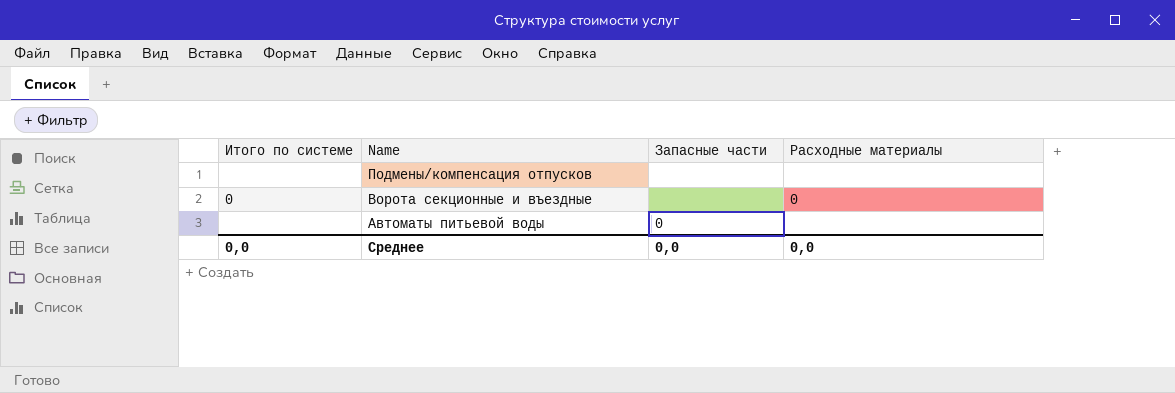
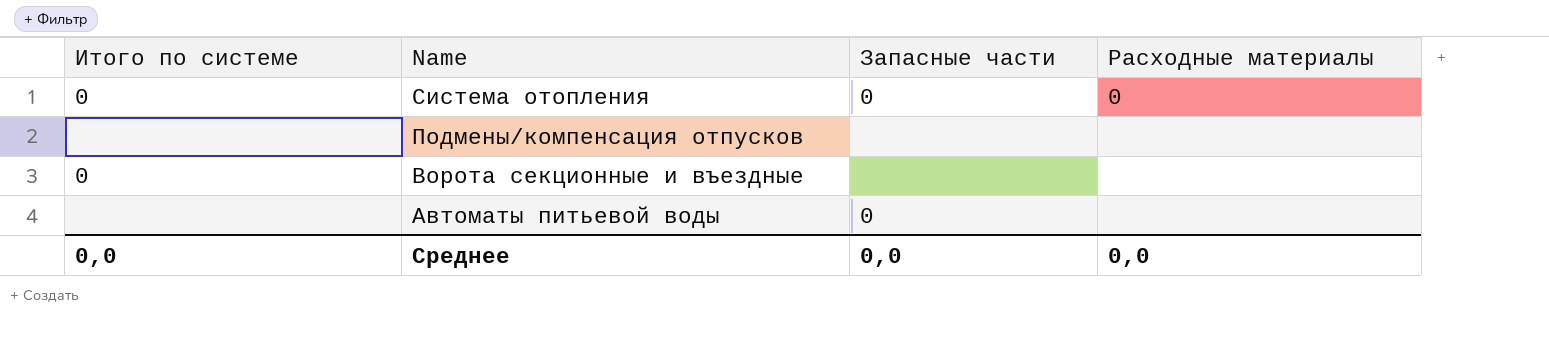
row Система отопления: none -> 0 | 0 | 0
Ворота секционные и въездные | Расходные материалы: 0 -> none

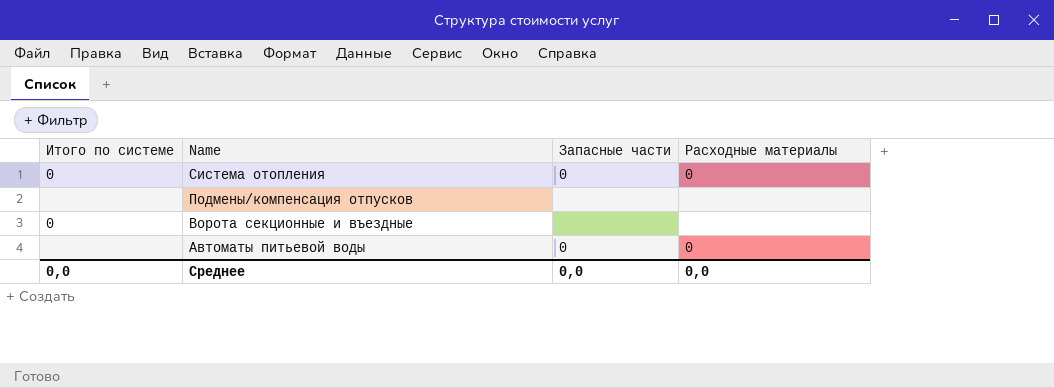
Автоматы питьевой воды | Расходные материалы: none -> 0

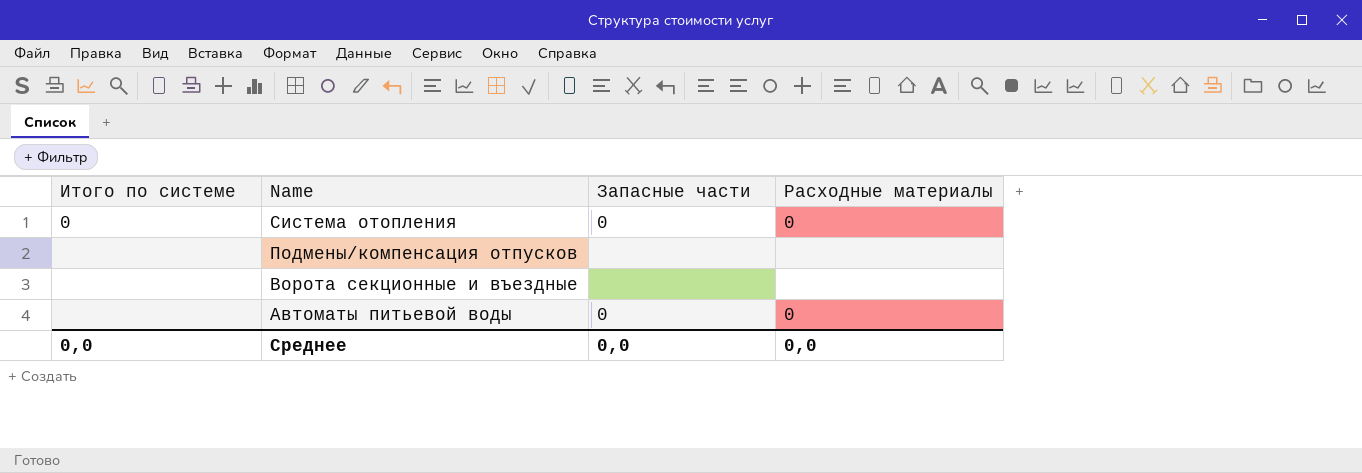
Ворота секционные и въездные | Итого по системе: 0 -> none

